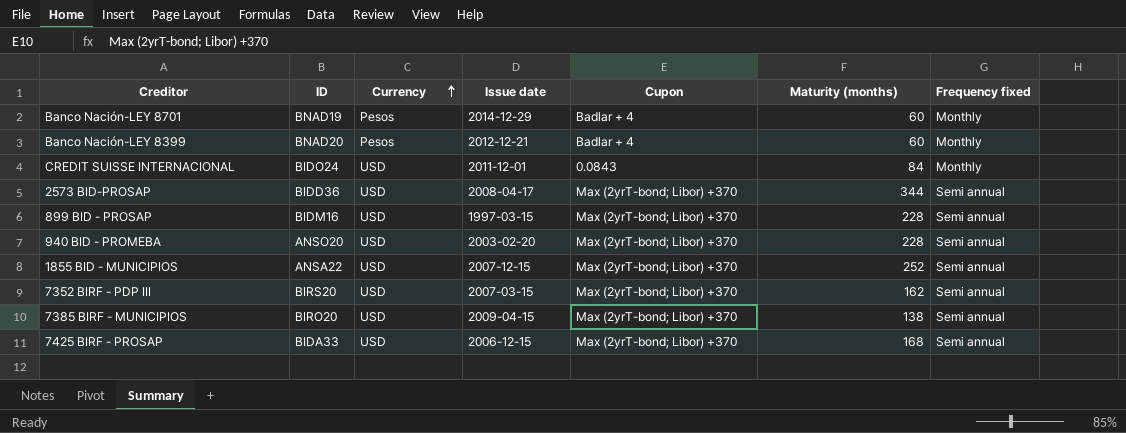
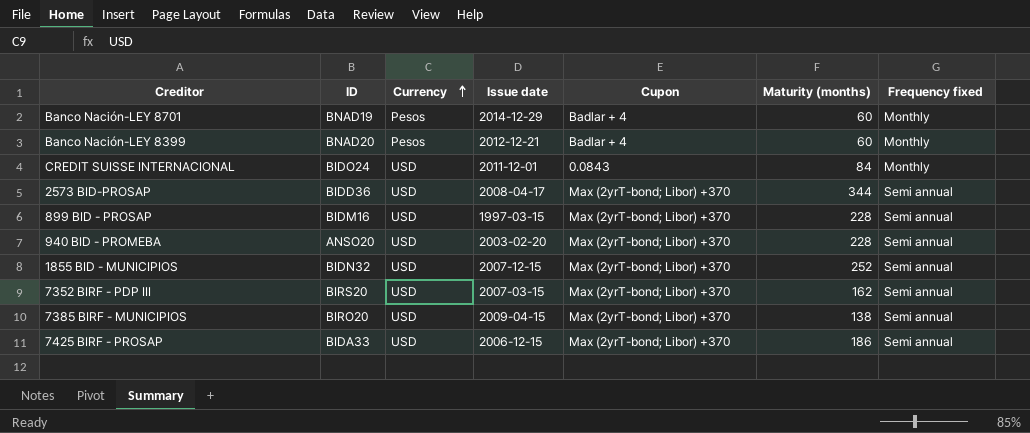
1855 BID - MUNICIPIOS | ID: ANSA22 -> BIDN32
7425 BIRF - PROSAP | Maturity (months): 168 -> 186

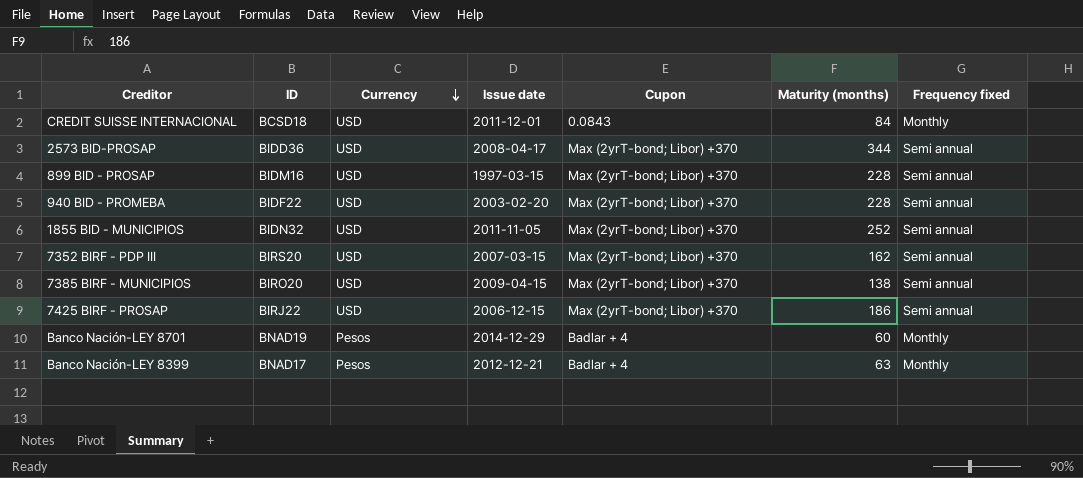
row order: Currency ascending -> Currency descending
CREDIT SUISSE INTERNACIONAL | ID: BIDO24 -> BCSD18
940 BID - PROMEBA | ID: ANSO20 -> BIDF22
1855 BID - MUNICIPIOS | Issue date: 2007-12-15 -> 2011-11-05
7425 BIRF - PROSAP | ID: BIDA33 -> BIRJ22
Banco Nación-LEY 8399 | ID: BNAD20 -> BNAD17
Banco Nación-LEY 8399 | Maturity (months): 60 -> 63

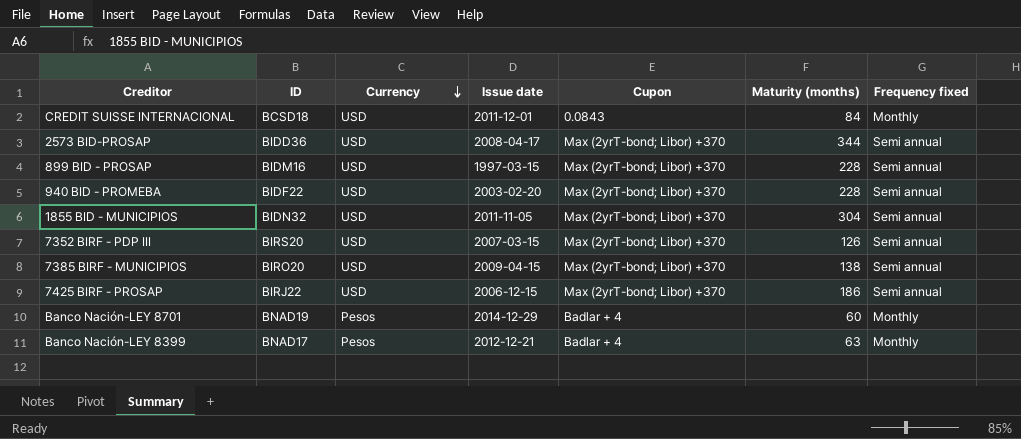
1855 BID - MUNICIPIOS | Maturity (months): 252 -> 304
7352 BIRF - PDP III | Maturity (months): 162 -> 126

